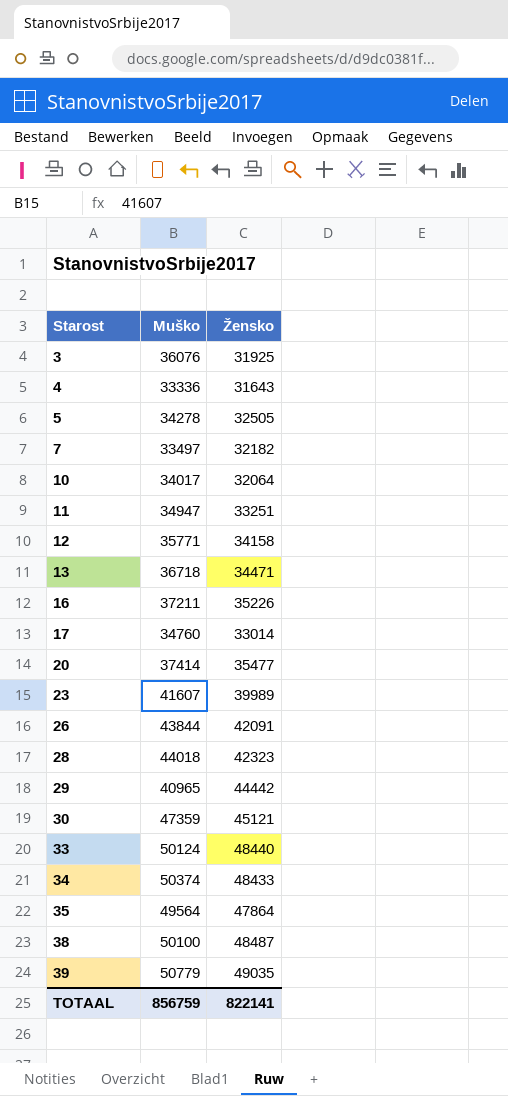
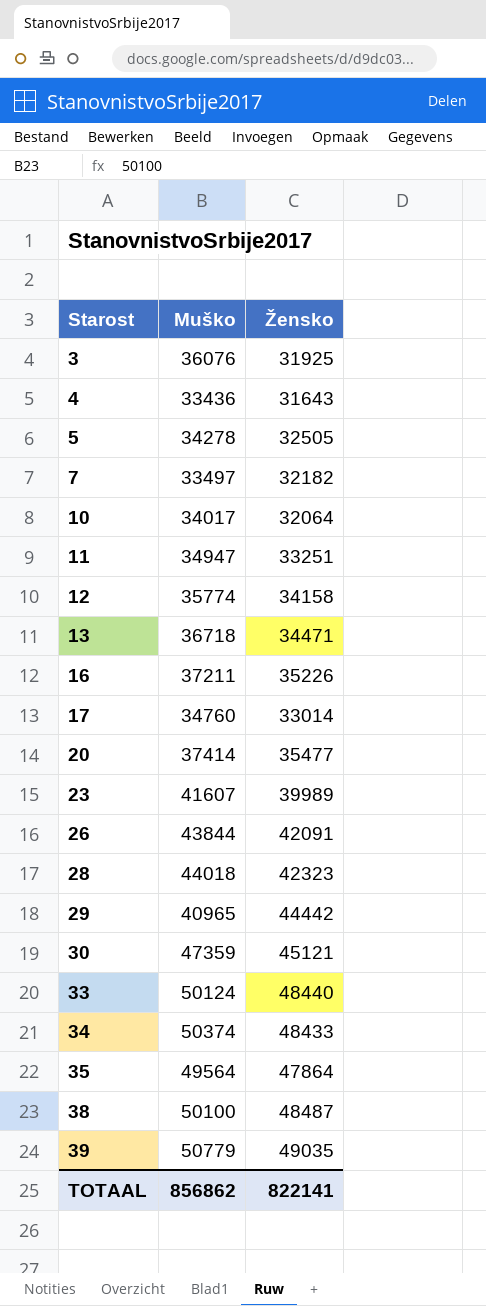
4 | Muško: 33336 -> 33436
12 | Muško: 35771 -> 35774
TOTAAL | Muško: 856759 -> 856862

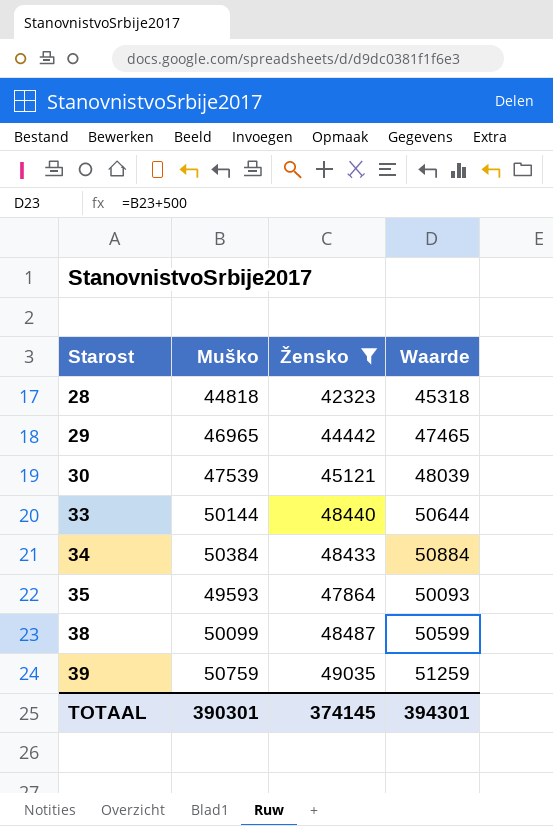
filter: none -> Žensko >= 42323
column Waarde | formula: none -> [Muško] + 500
28 | Muško: 44018 -> 44818
29 | Muško: 40965 -> 46965
30 | Muško: 47359 -> 47539
33 | Muško: 50124 -> 50144
34 | Muško: 50374 -> 50384
35 | Muško: 49564 -> 49593
38 | Muško: 50100 -> 50099
39 | Muško: 50779 -> 50759
TOTAAL | Muško: 856862 -> 390301
TOTAAL | Žensko: 822141 -> 374145

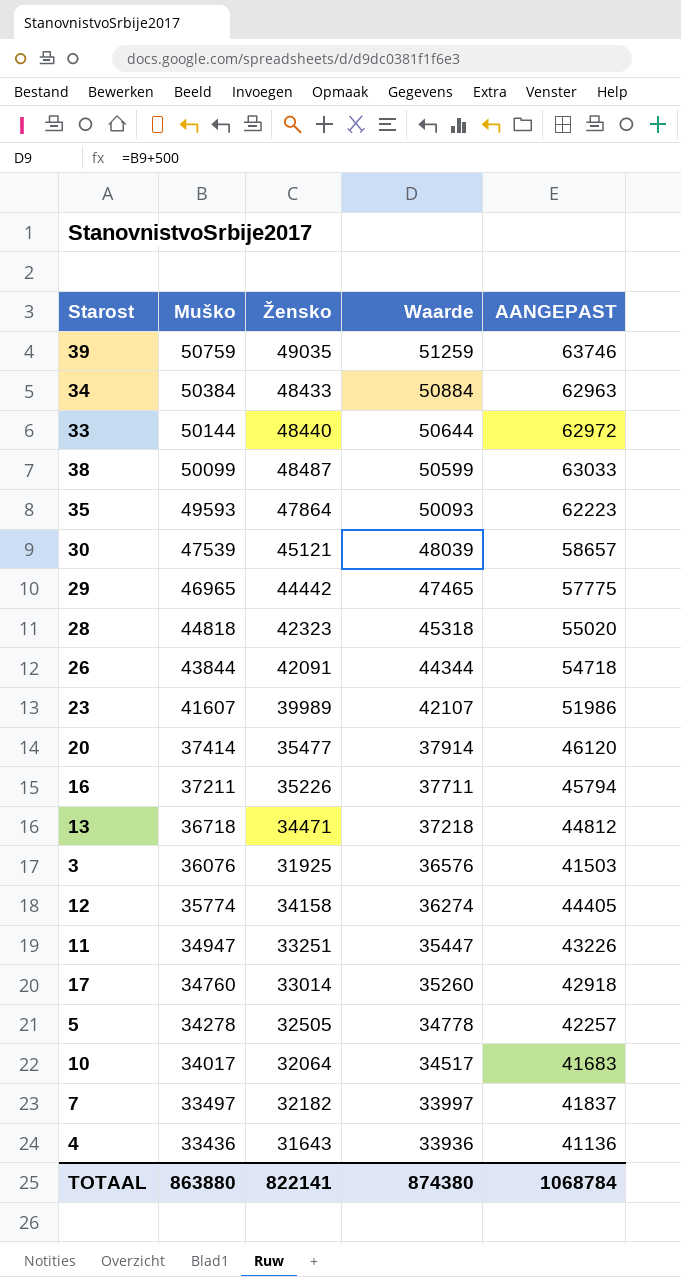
filter: Žensko >= 42323 -> none
row order: Starost ascending -> Muško descending
column AANGEPAST | formula: none -> [Žensko] * 1,3
TOTAAL | Muško: 390301 -> 863880
TOTAAL | Žensko: 374145 -> 822141
TOTAAL | Waarde: 394301 -> 874380

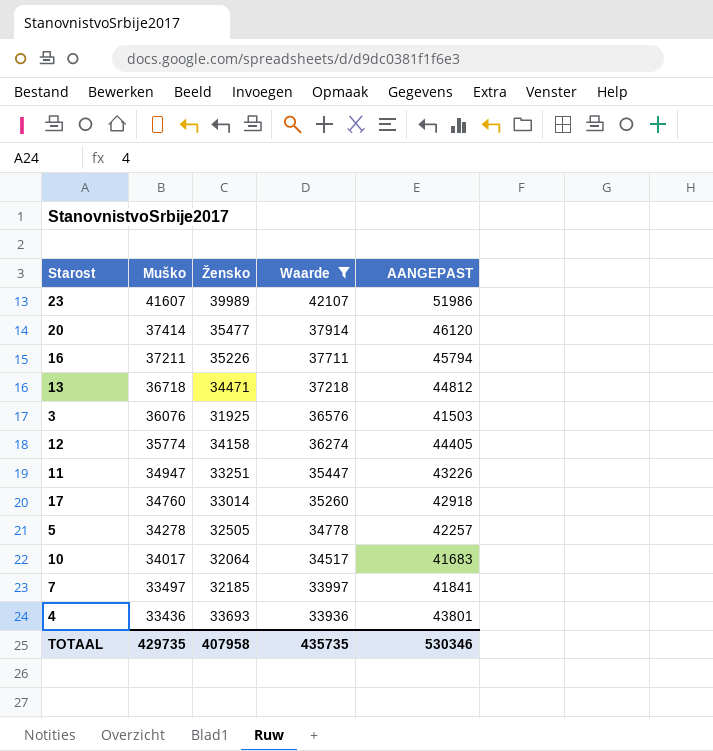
filter: none -> Waarde <= 42107
7 | Žensko: 32182 -> 32185
7 | AANGEPAST: 41837 -> 41841
4 | Žensko: 31643 -> 33693
4 | AANGEPAST: 41136 -> 43801
TOTAAL | Muško: 863880 -> 429735
TOTAAL | Žensko: 822141 -> 407958
TOTAAL | Waarde: 874380 -> 435735
TOTAAL | AANGEPAST: 1068784 -> 530346

